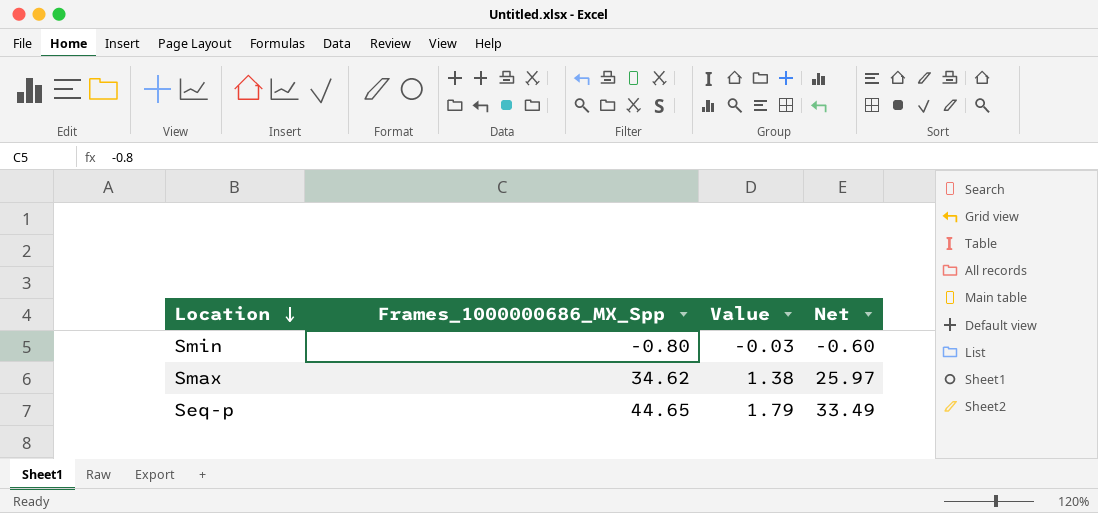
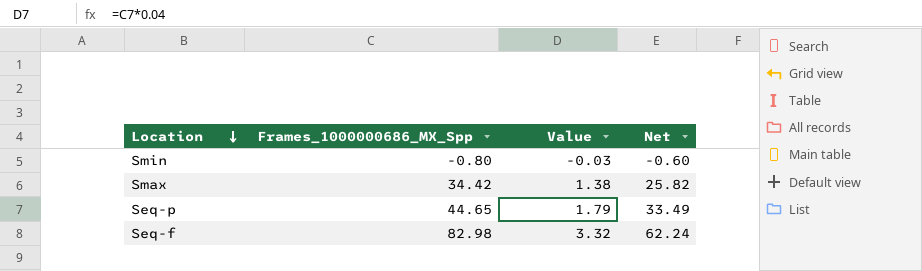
Smax | Frames_1000000686_MX_Spp: 34.62 -> 34.42
Smax | Net: 25.97 -> 25.82
row Seq-f: none -> 82.98 | 3.32 | 62.24

